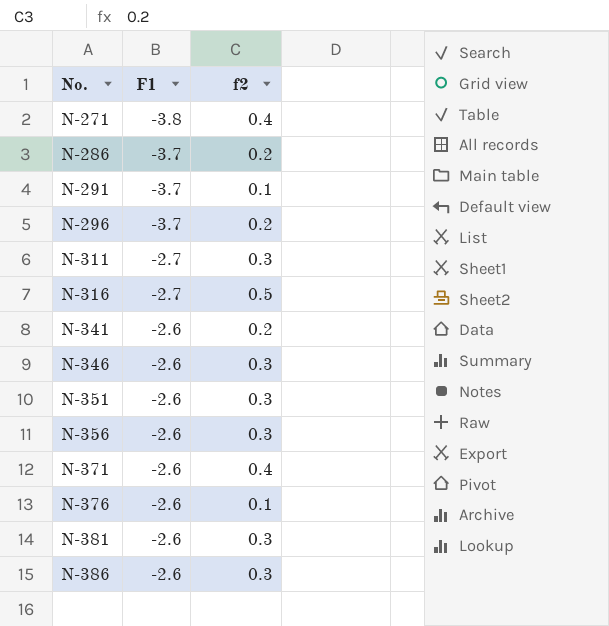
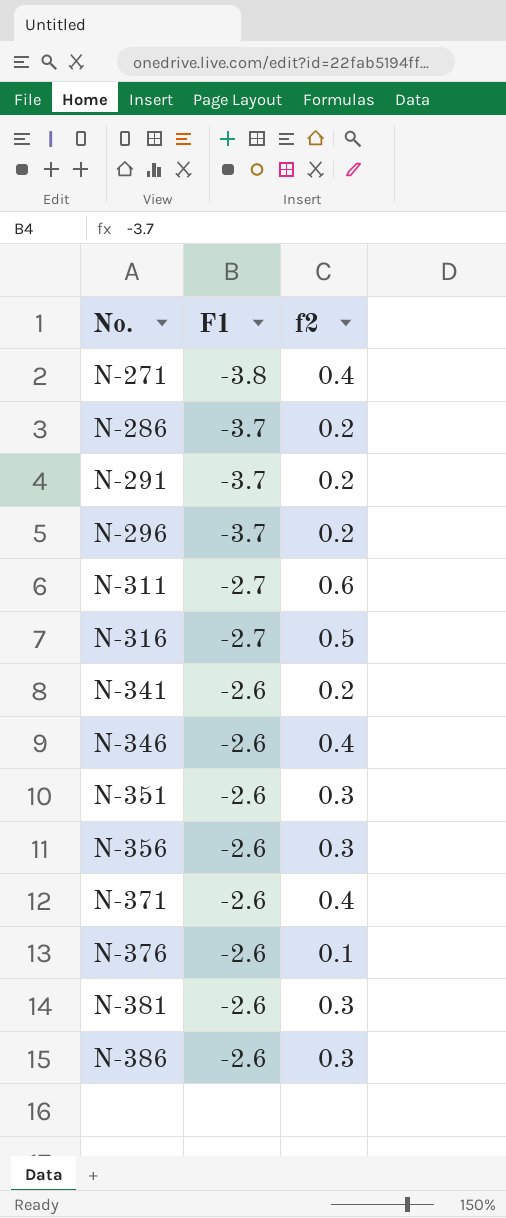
N-291 | f2: 0.1 -> 0.2
N-311 | f2: 0.3 -> 0.6
N-346 | f2: 0.3 -> 0.4

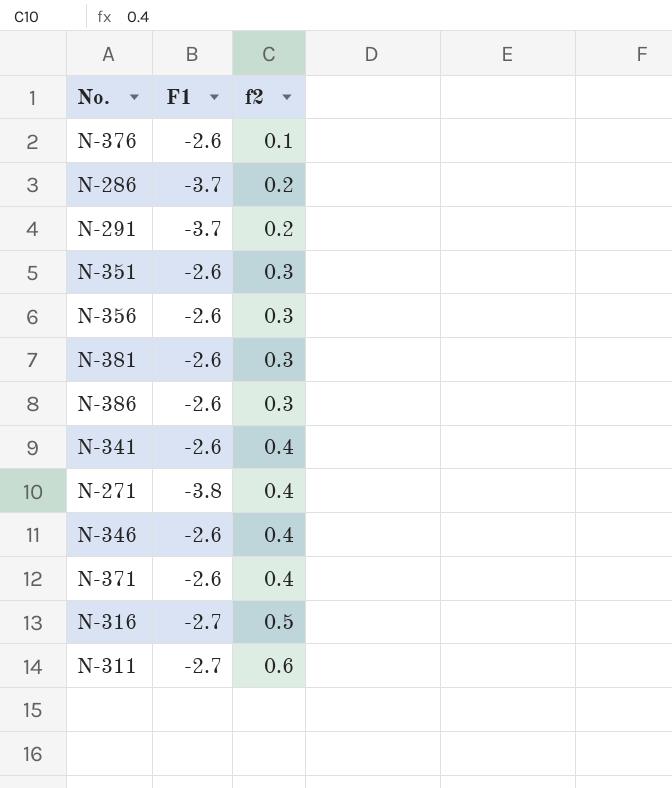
row order: No. ascending -> f2 ascending
row N-296: -3.7 | 0.2 -> none
N-341 | f2: 0.2 -> 0.4

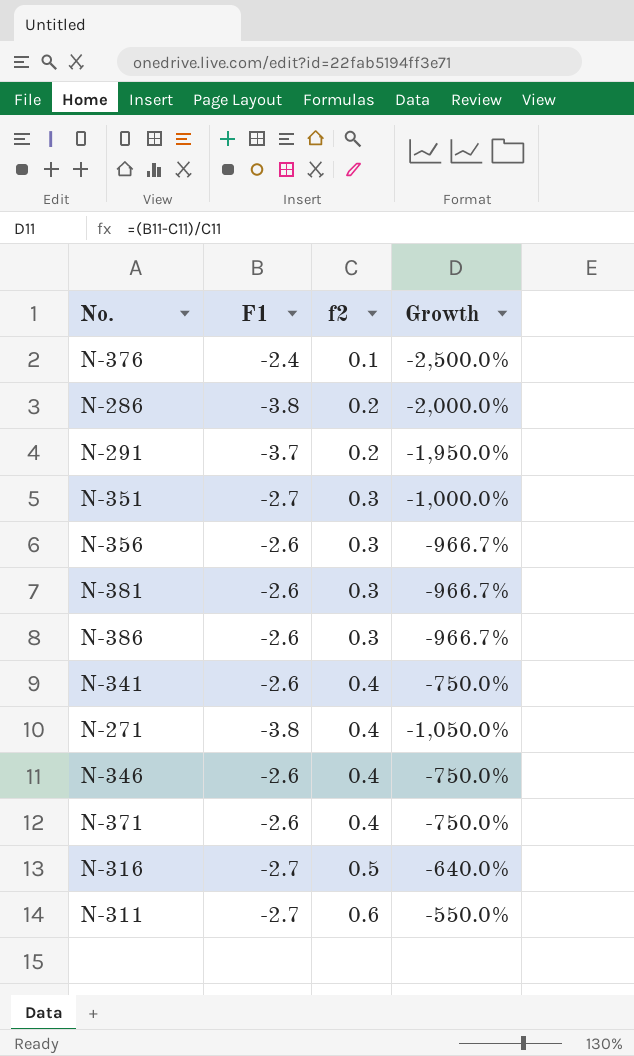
column Growth | formula: none -> ([F1] - [f2]) / [f2]
N-376 | F1: -2.6 -> -2.4
N-286 | F1: -3.7 -> -3.8
N-351 | F1: -2.6 -> -2.7

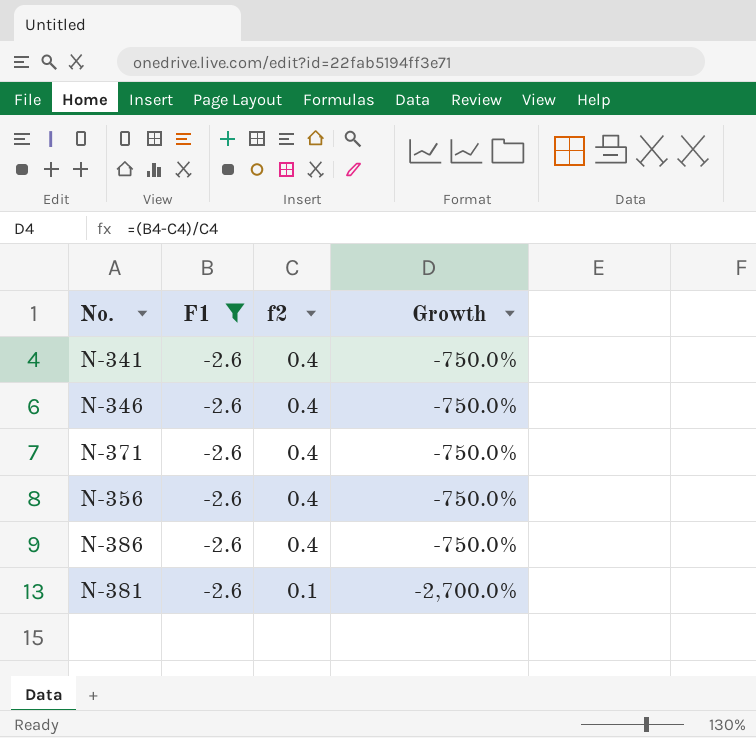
filter: none -> F1 = -2.6
row order: f2 ascending -> f2 descending
N-356 | f2: 0.3 -> 0.4
N-356 | Growth: -966.7% -> -750.0%
N-386 | f2: 0.3 -> 0.4
N-386 | Growth: -966.7% -> -750.0%
N-381 | f2: 0.3 -> 0.1
N-381 | Growth: -966.7% -> -2,700.0%

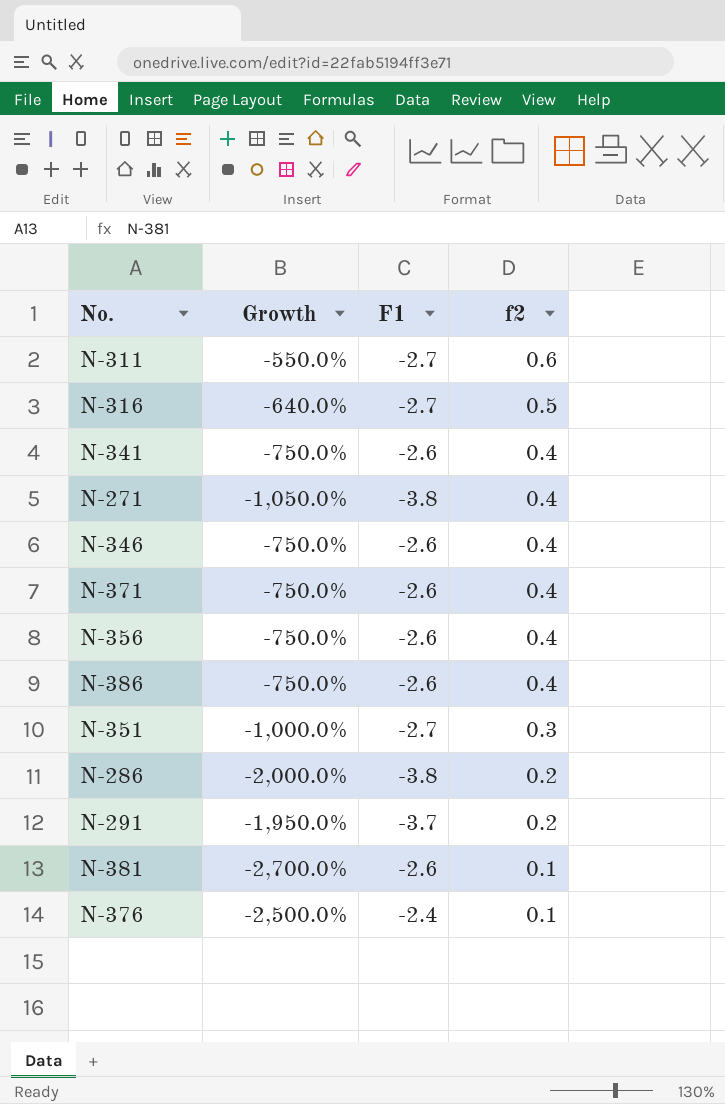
filter: F1 = -2.6 -> none
column Growth | position: 4 -> 2

